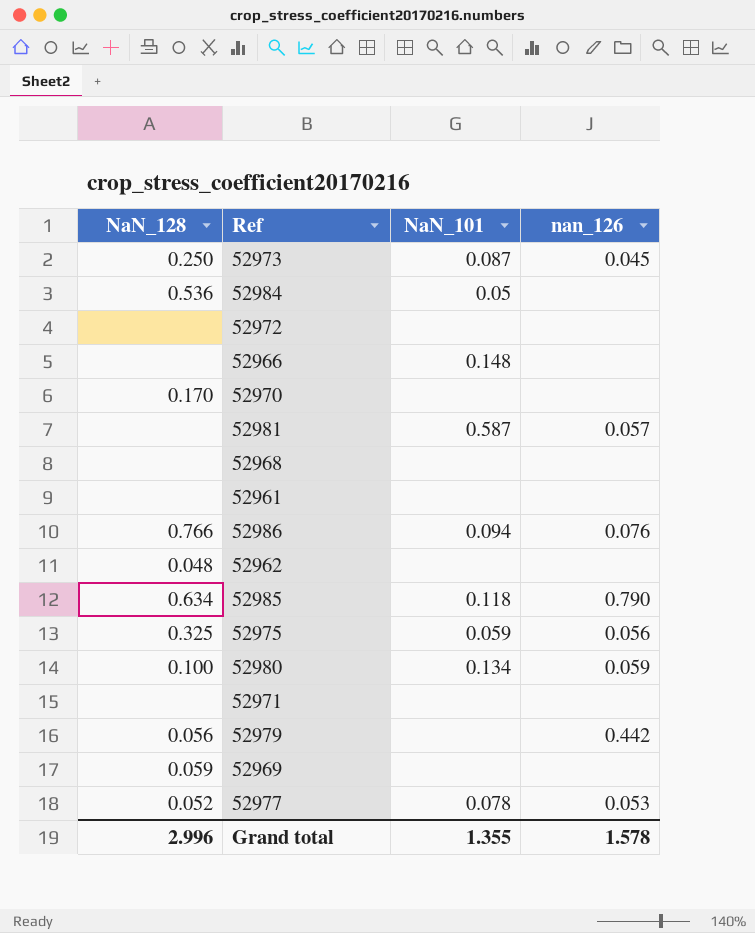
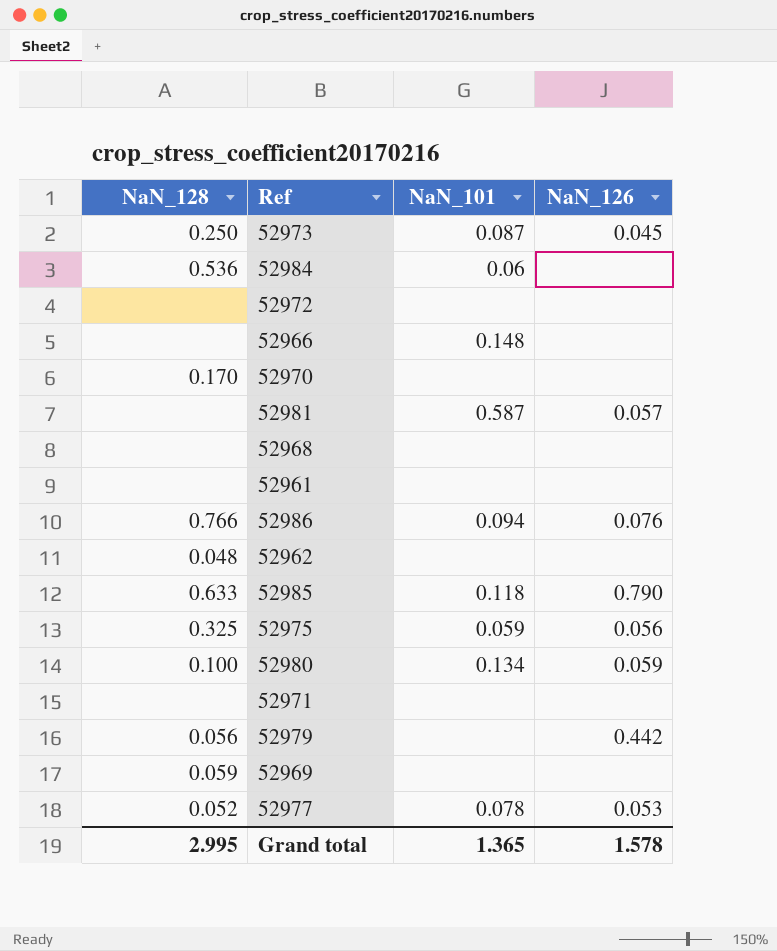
column name: nan_126 -> NaN_126
52984 | NaN_101: 0.05 -> 0.06
52985 | NaN_128: 0.634 -> 0.633
Grand total | NaN_128: 2.996 -> 2.995
Grand total | NaN_101: 1.355 -> 1.365

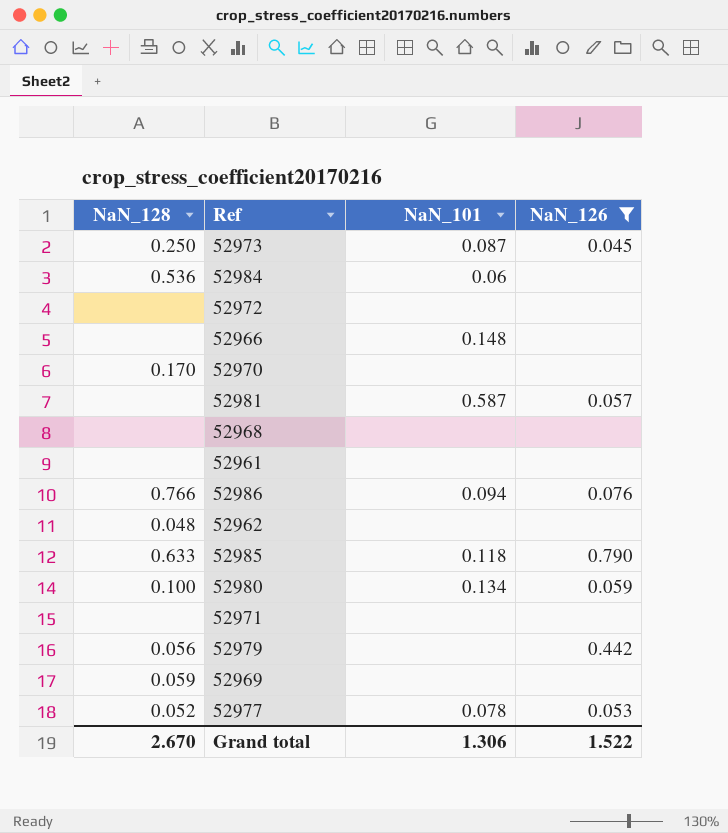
filter: none -> NaN_126 != 0.056
Grand total | NaN_128: 2.995 -> 2.670
Grand total | NaN_101: 1.365 -> 1.306
Grand total | NaN_126: 1.578 -> 1.522

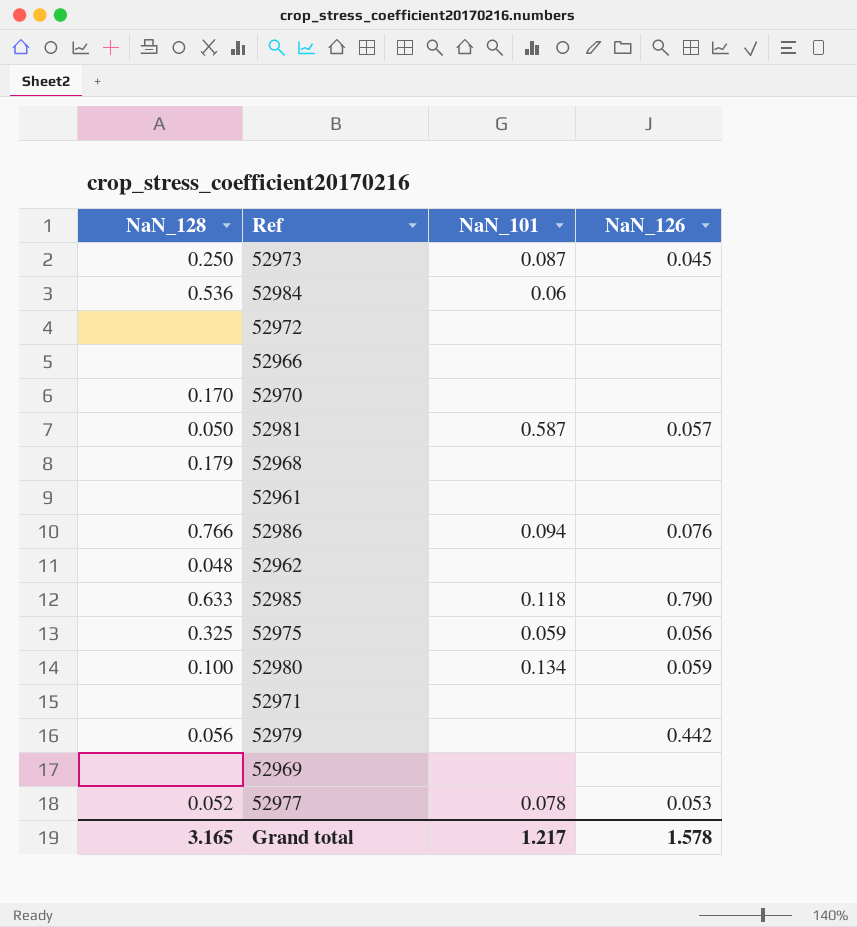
filter: NaN_126 != 0.056 -> none
52966 | NaN_101: 0.148 -> none
52981 | NaN_128: none -> 0.050
52968 | NaN_128: none -> 0.179
52969 | NaN_128: 0.059 -> none
Grand total | NaN_128: 2.670 -> 3.165
Grand total | NaN_101: 1.306 -> 1.217
Grand total | NaN_126: 1.522 -> 1.578

